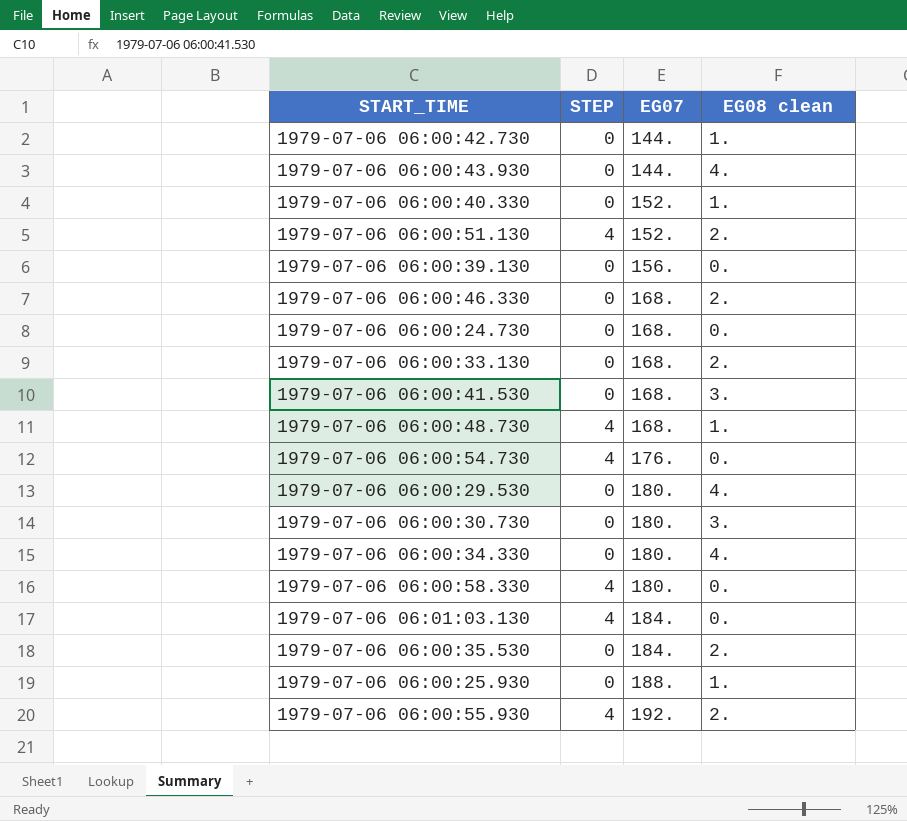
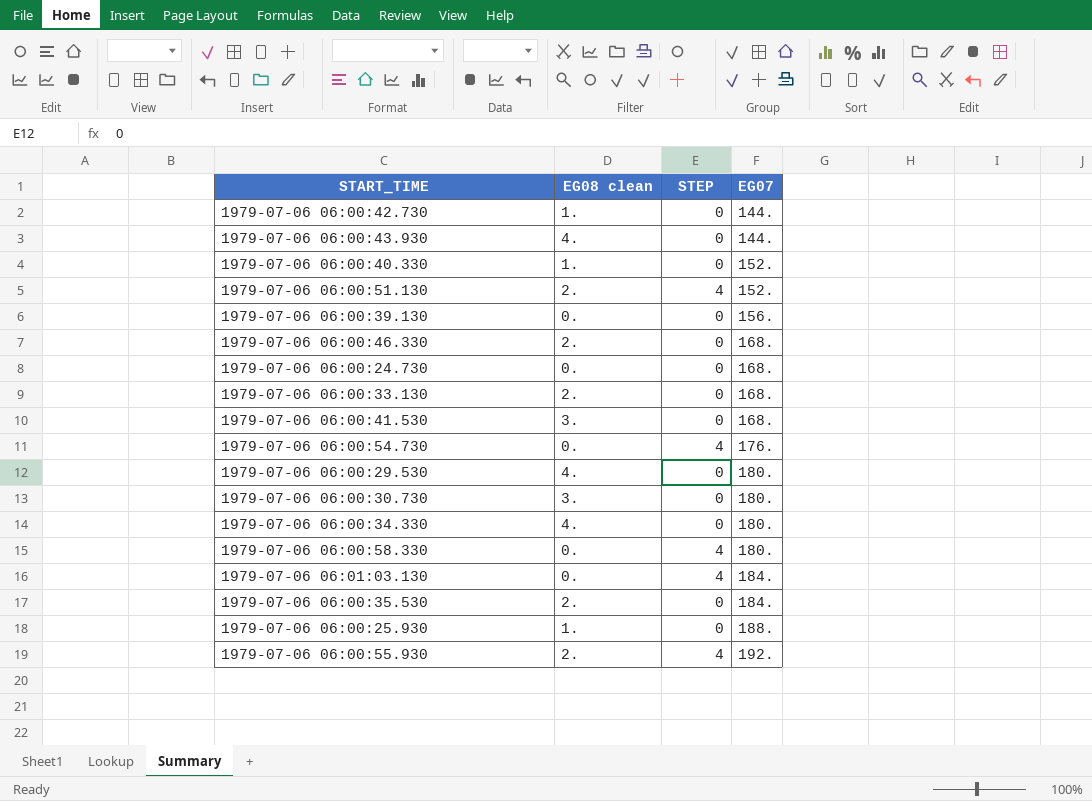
column EG08 clean | position: 4 -> 2
row 1979-07-06 06:00:48.730: 4 | 168. | 1. -> none

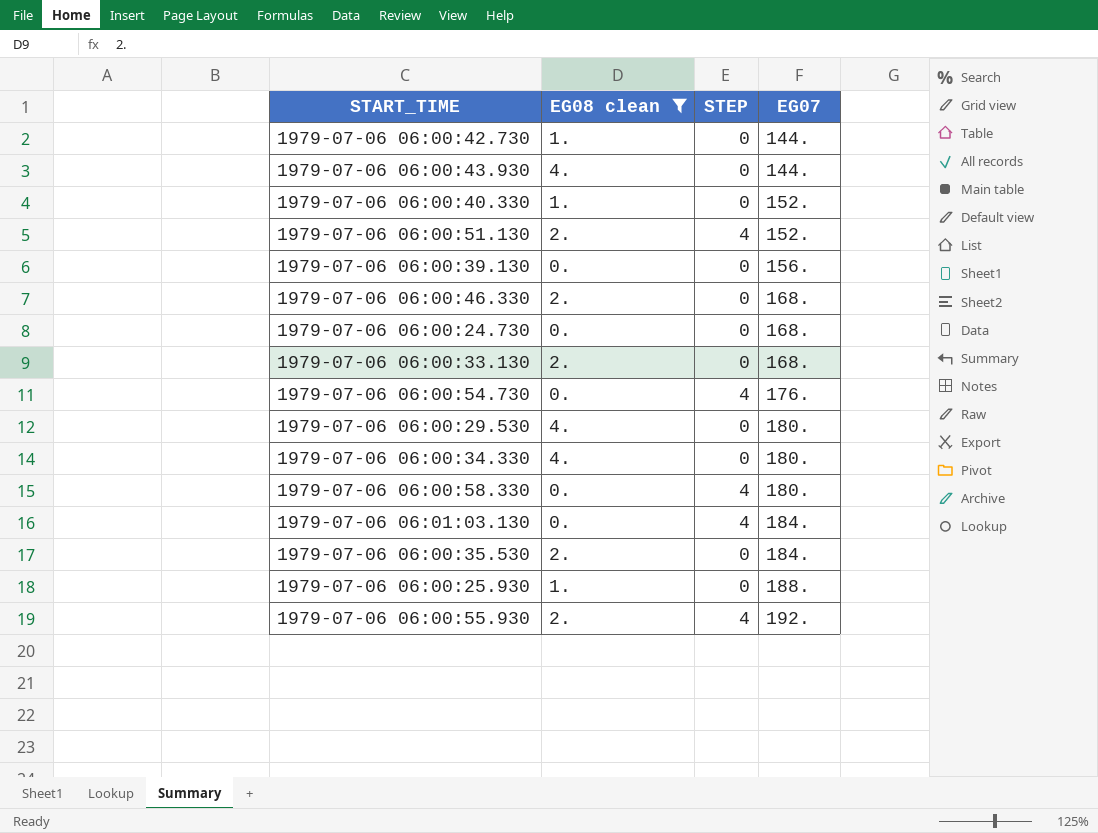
filter: none -> EG08 clean != 3.

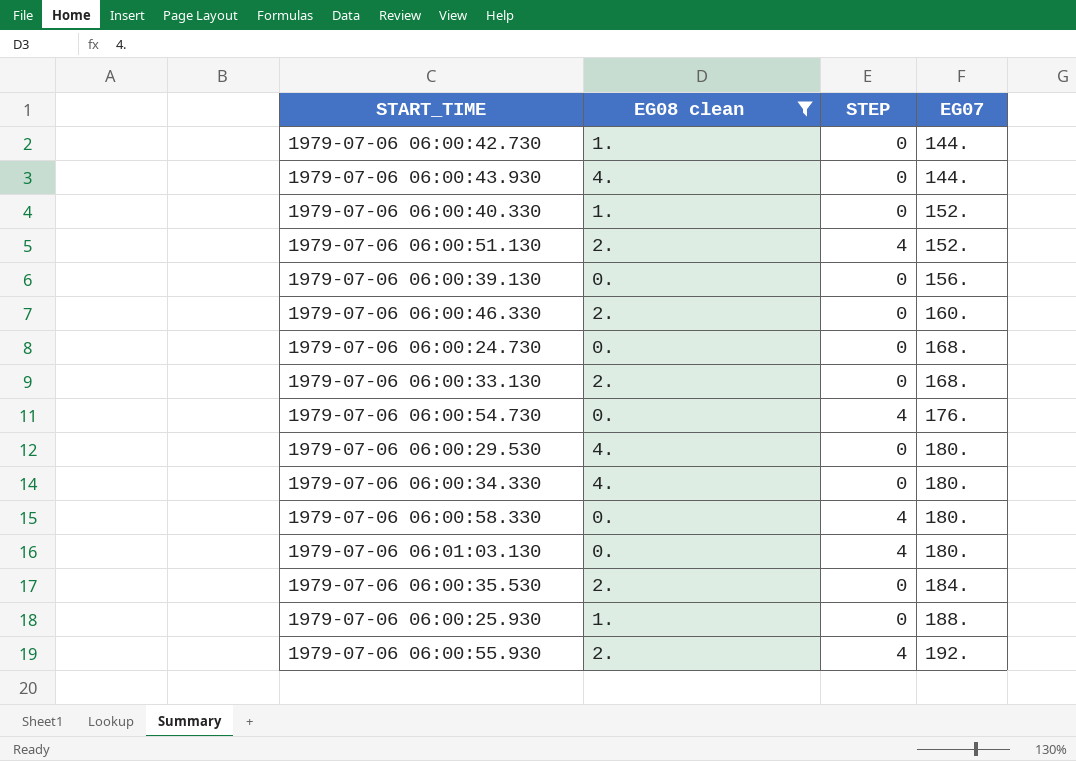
1979-07-06 06:00:46.330 | EG07: 168. -> 160.
1979-07-06 06:01:03.130 | EG07: 184. -> 180.

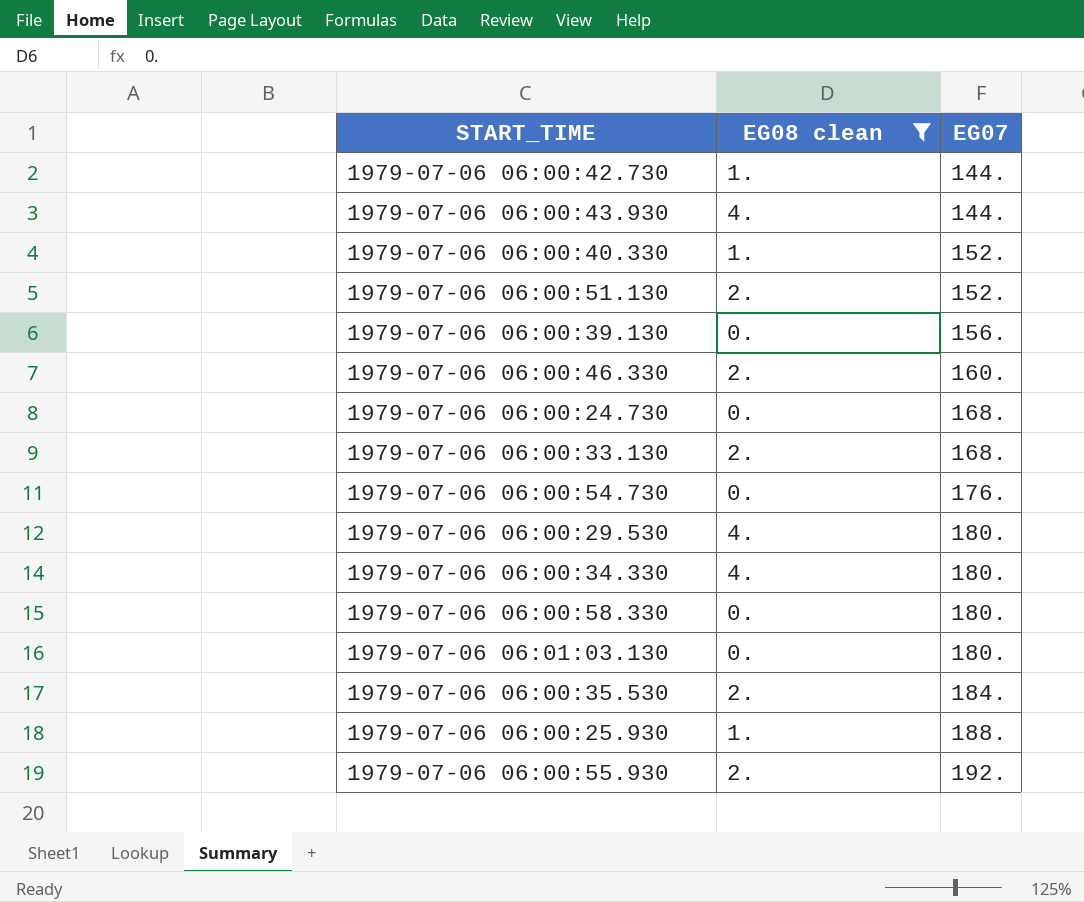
column STEP | position: 3 -> none

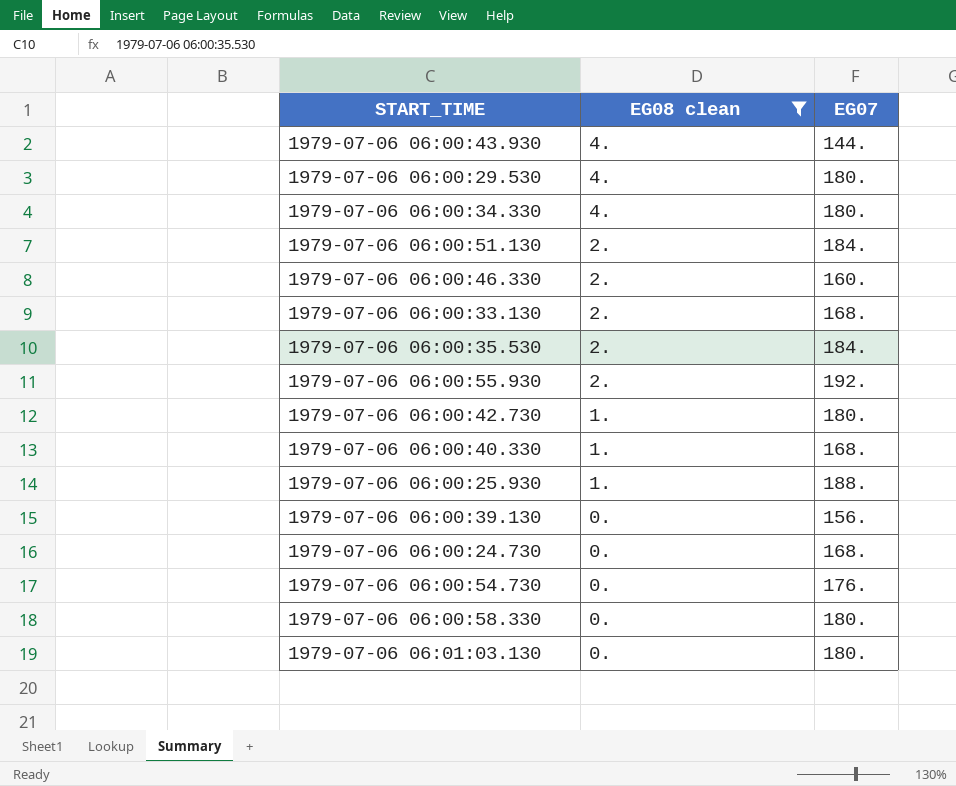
row order: EG07 ascending -> EG08 clean descending
1979-07-06 06:00:51.130 | EG07: 152. -> 184.
1979-07-06 06:00:42.730 | EG07: 144. -> 180.
1979-07-06 06:00:40.330 | EG07: 152. -> 168.

